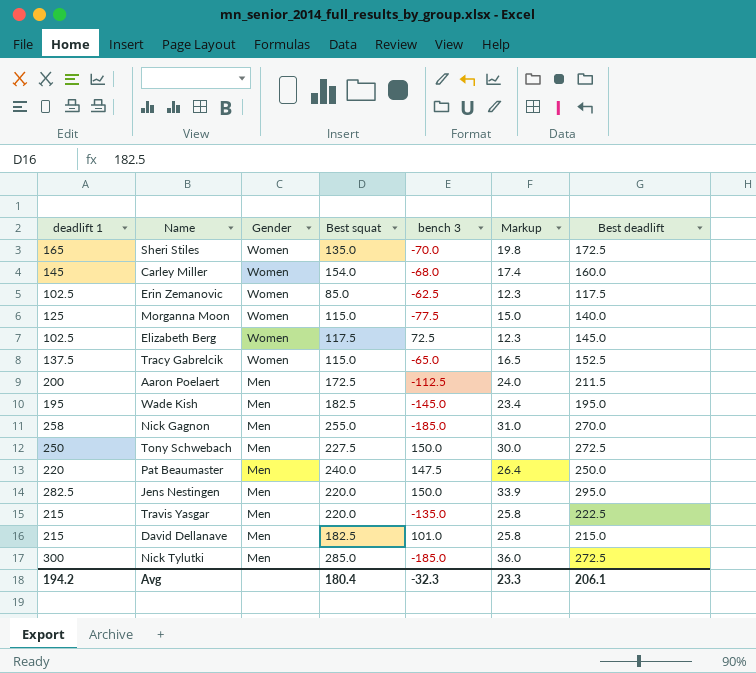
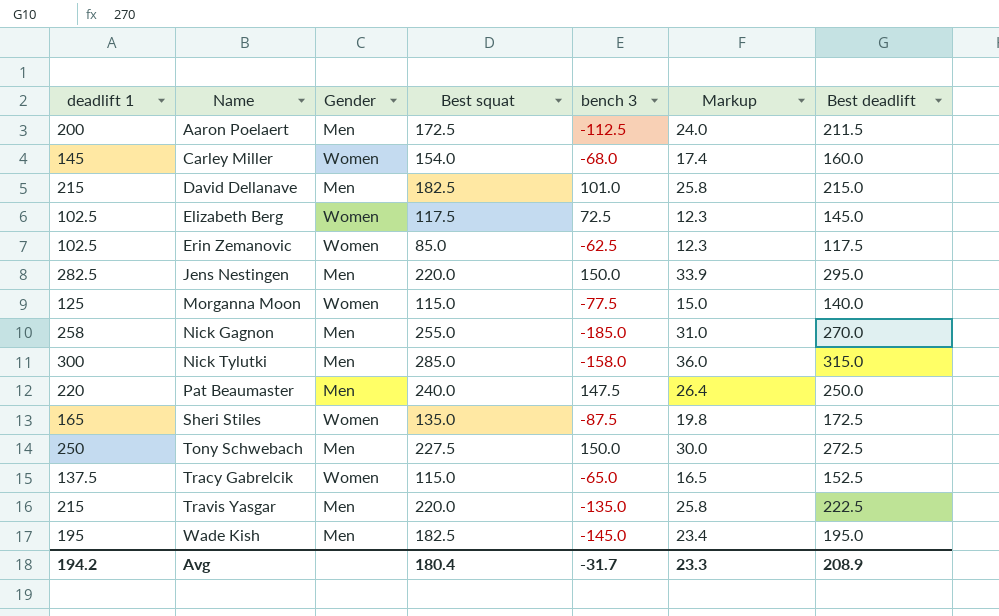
row order: Gender descending -> Name ascending
Nick Tylutki | bench 3: -185.0 -> -158.0
Nick Tylutki | Best deadlift: 272.5 -> 315.0
Sheri Stiles | bench 3: -70.0 -> -87.5
Avg | bench 3: -32.3 -> -31.7
Avg | Best deadlift: 206.1 -> 208.9

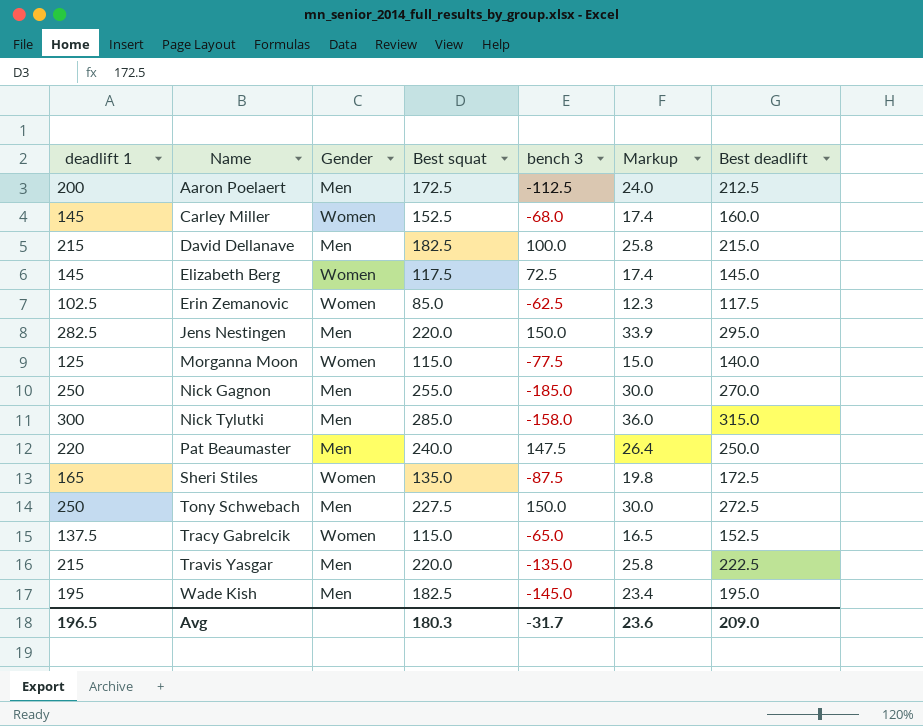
Aaron Poelaert | Best deadlift: 211.5 -> 212.5
Carley Miller | Best squat: 154.0 -> 152.5
David Dellanave | bench 3: 101.0 -> 100.0
Elizabeth Berg | deadlift 1: 102.5 -> 145
Elizabeth Berg | Markup: 12.3 -> 17.4
Nick Gagnon | deadlift 1: 258 -> 250
Nick Gagnon | Markup: 31.0 -> 30.0
Avg | deadlift 1: 194.2 -> 196.5
Avg | Best squat: 180.4 -> 180.3
Avg | Markup: 23.3 -> 23.6
Avg | Best deadlift: 208.9 -> 209.0

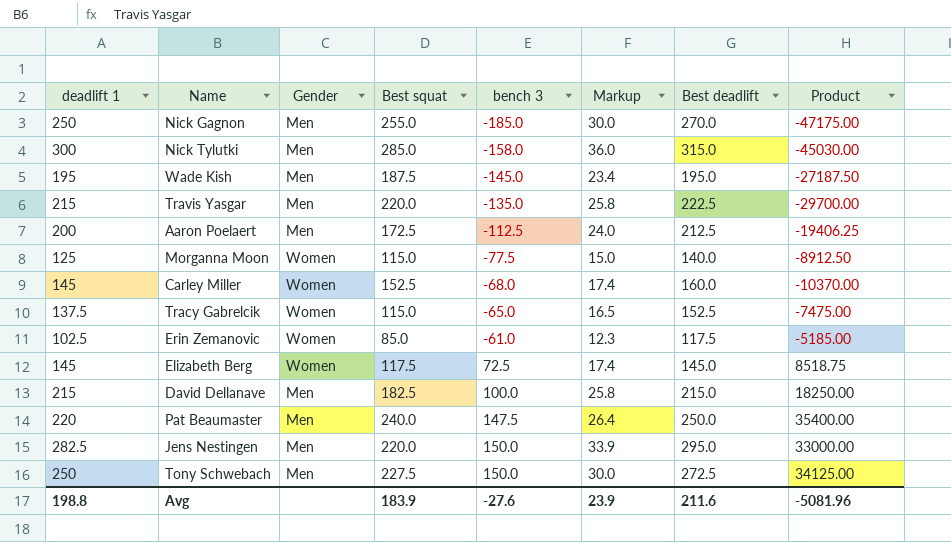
row order: Name ascending -> bench 3 ascending
column Product | formula: none -> [Best squat] * [bench 3]
row Sheri Stiles: 165 | Women | 135.0 | -87.5 | 19.8 | 172.5 -> none
Wade Kish | Best squat: 182.5 -> 187.5
Erin Zemanovic | bench 3: -62.5 -> -61.0
Avg | deadlift 1: 196.5 -> 198.8
Avg | Best squat: 180.3 -> 183.9
Avg | bench 3: -31.7 -> -27.6
Avg | Markup: 23.6 -> 23.9
Avg | Best deadlift: 209.0 -> 211.6

